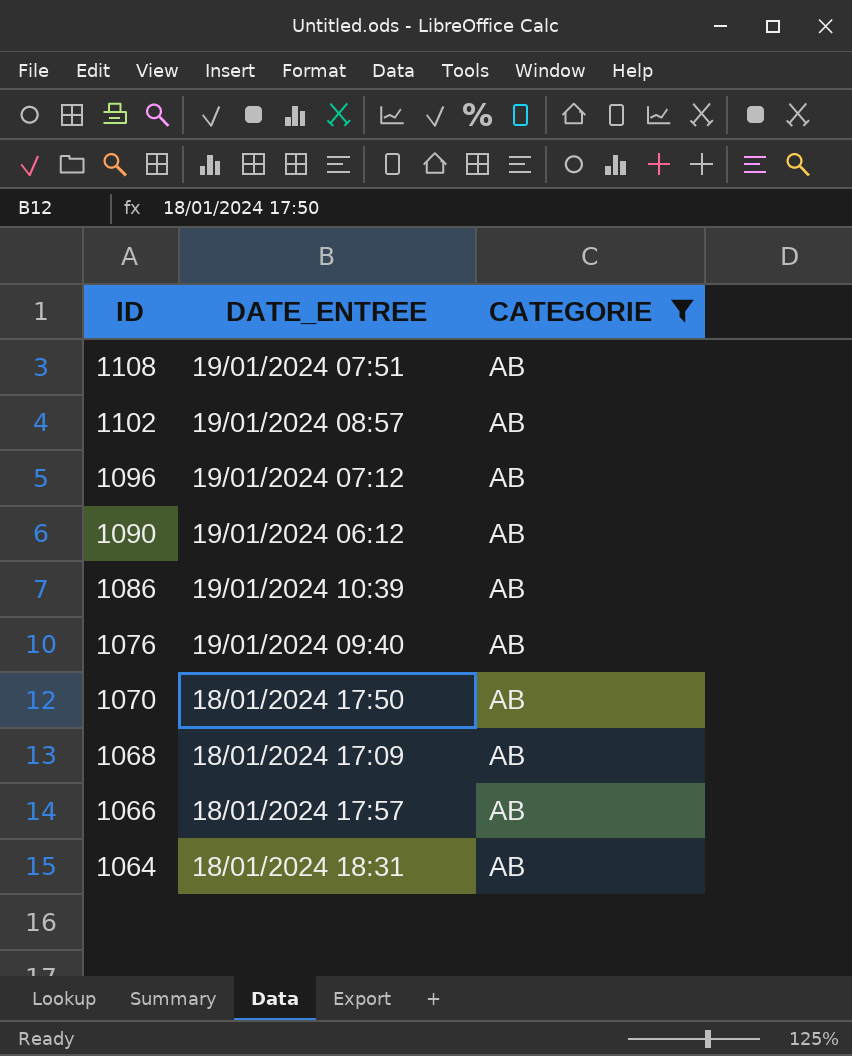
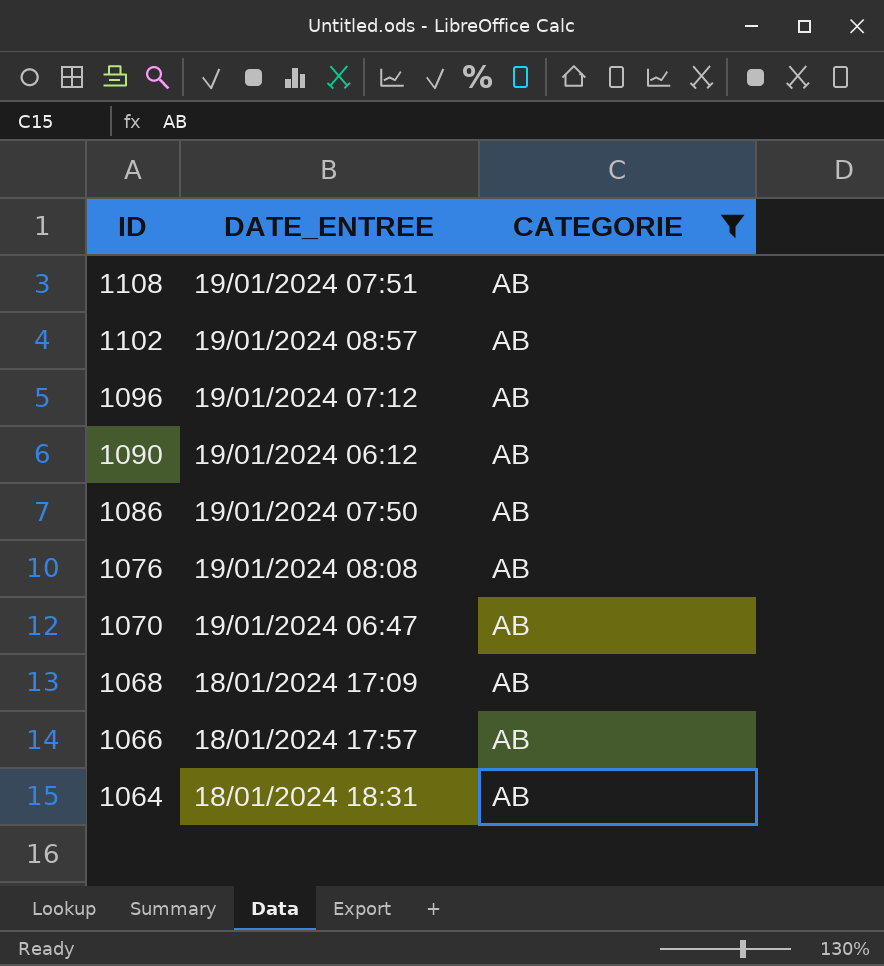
1086 | DATE_ENTREE: 19/01/2024 10:39 -> 19/01/2024 07:50
1076 | DATE_ENTREE: 19/01/2024 09:40 -> 19/01/2024 08:08
1070 | DATE_ENTREE: 18/01/2024 17:50 -> 19/01/2024 06:47

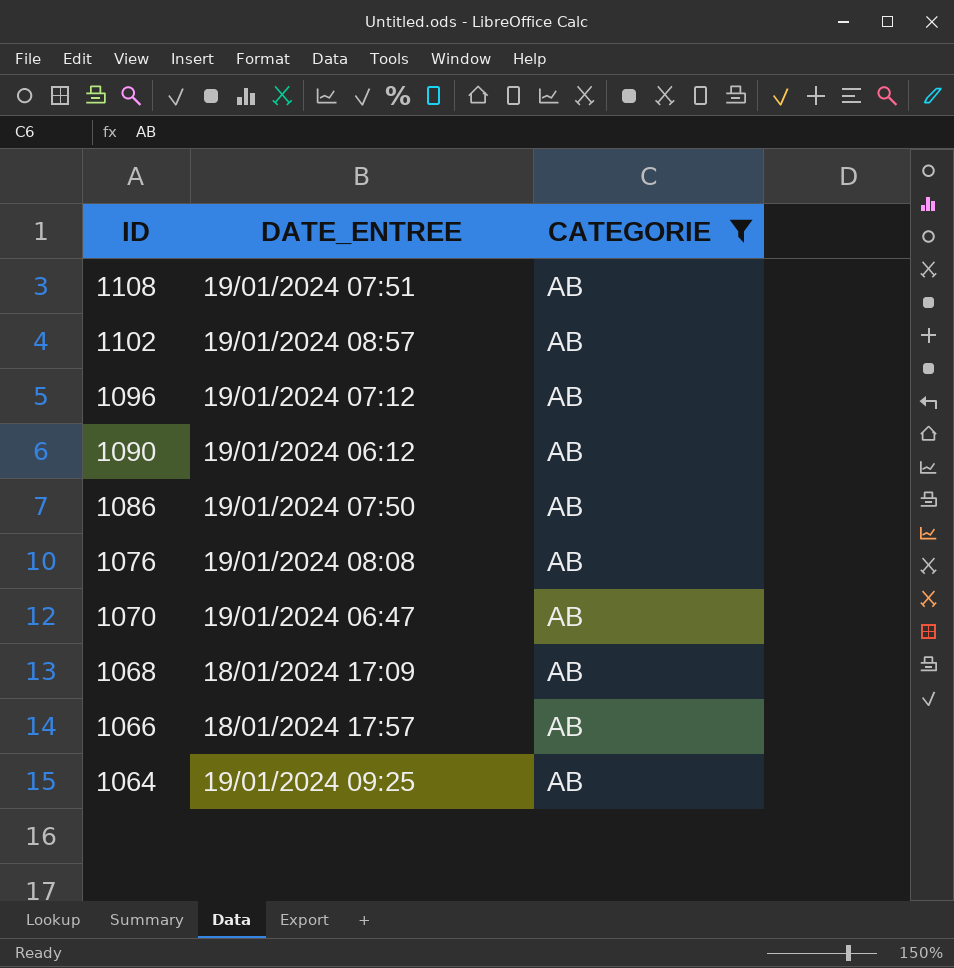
1064 | DATE_ENTREE: 18/01/2024 18:31 -> 19/01/2024 09:25

